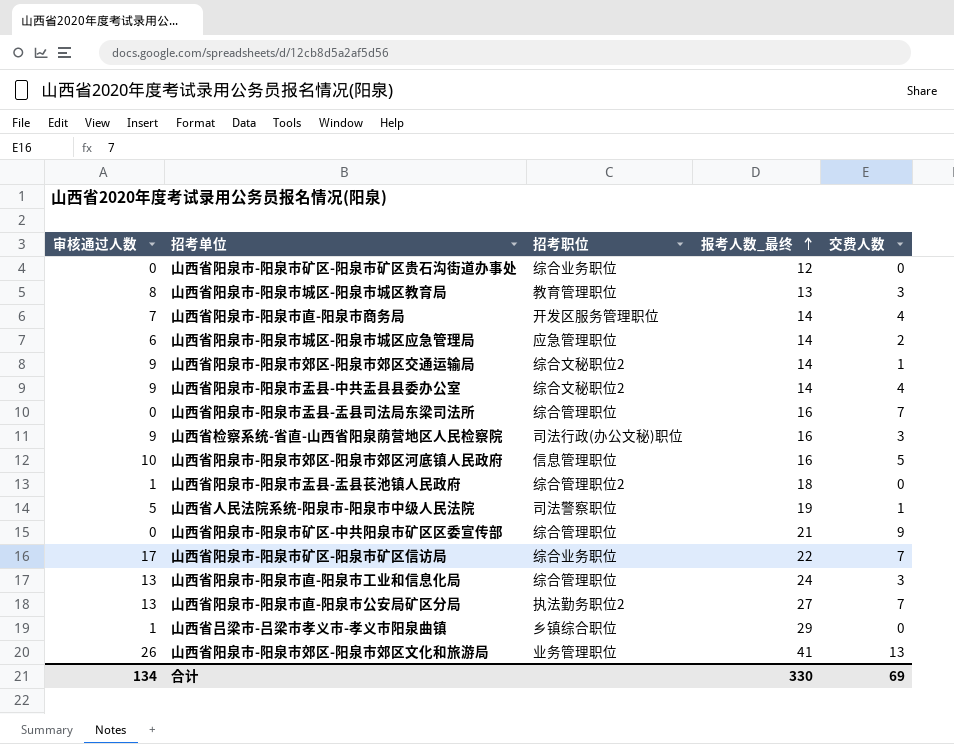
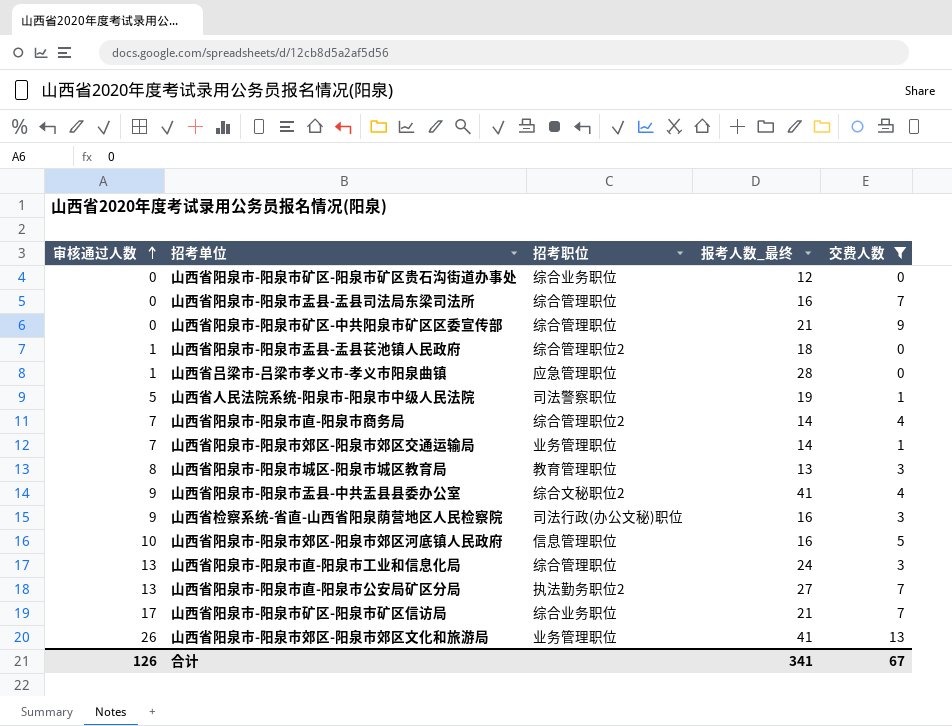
filter: none -> 交费人数 != 2
row order: 报考人数_最终 ascending -> 审核通过人数 ascending
山西省吕梁市-吕梁市孝义市-孝义市阳泉曲镇 | 招考职位: 乡镇综合职位 -> 应急管理职位
山西省吕梁市-吕梁市孝义市-孝义市阳泉曲镇 | 报考人数_最终: 29 -> 28
山西省阳泉市-阳泉市直-阳泉市商务局 | 招考职位: 开发区服务管理职位 -> 综合管理职位2
山西省阳泉市-阳泉市郊区-阳泉市郊区交通运输局 | 审核通过人数: 9 -> 7
山西省阳泉市-阳泉市郊区-阳泉市郊区交通运输局 | 招考职位: 综合文秘职位2 -> 业务管理职位
山西省阳泉市-阳泉市盂县-中共盂县县委办公室 | 报考人数_最终: 14 -> 41
山西省阳泉市-阳泉市矿区-阳泉市矿区信访局 | 报考人数_最终: 22 -> 21
合计 | 审核通过人数: 134 -> 126
合计 | 报考人数_最终: 330 -> 341
合计 | 交费人数: 69 -> 67

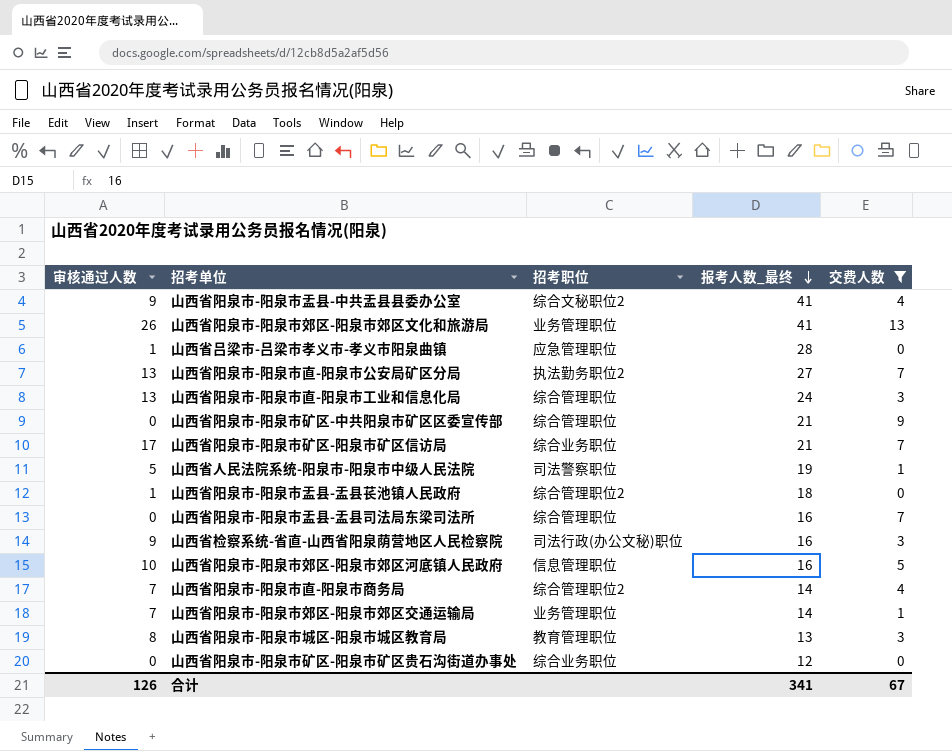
row order: 审核通过人数 ascending -> 报考人数_最终 descending

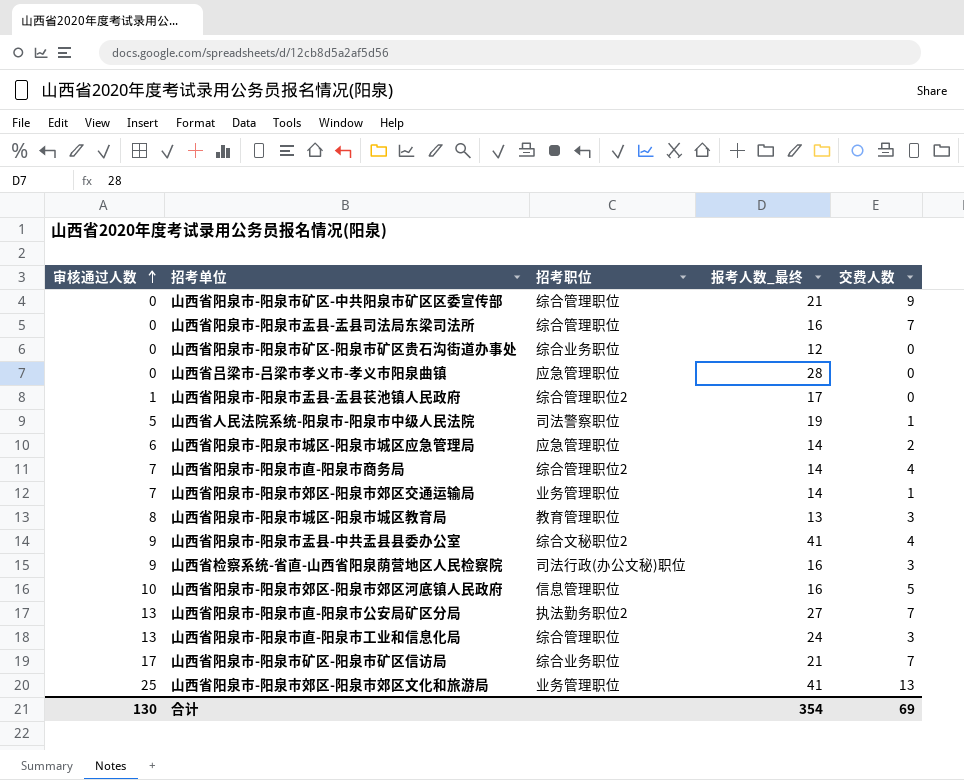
filter: 交费人数 != 2 -> none
row order: 报考人数_最终 descending -> 审核通过人数 ascending
山西省吕梁市-吕梁市孝义市-孝义市阳泉曲镇 | 审核通过人数: 1 -> 0
山西省阳泉市-阳泉市盂县-盂县苌池镇人民政府 | 报考人数_最终: 18 -> 17
山西省阳泉市-阳泉市郊区-阳泉市郊区文化和旅游局 | 审核通过人数: 26 -> 25
合计 | 审核通过人数: 126 -> 130
合计 | 报考人数_最终: 341 -> 354
合计 | 交费人数: 67 -> 69

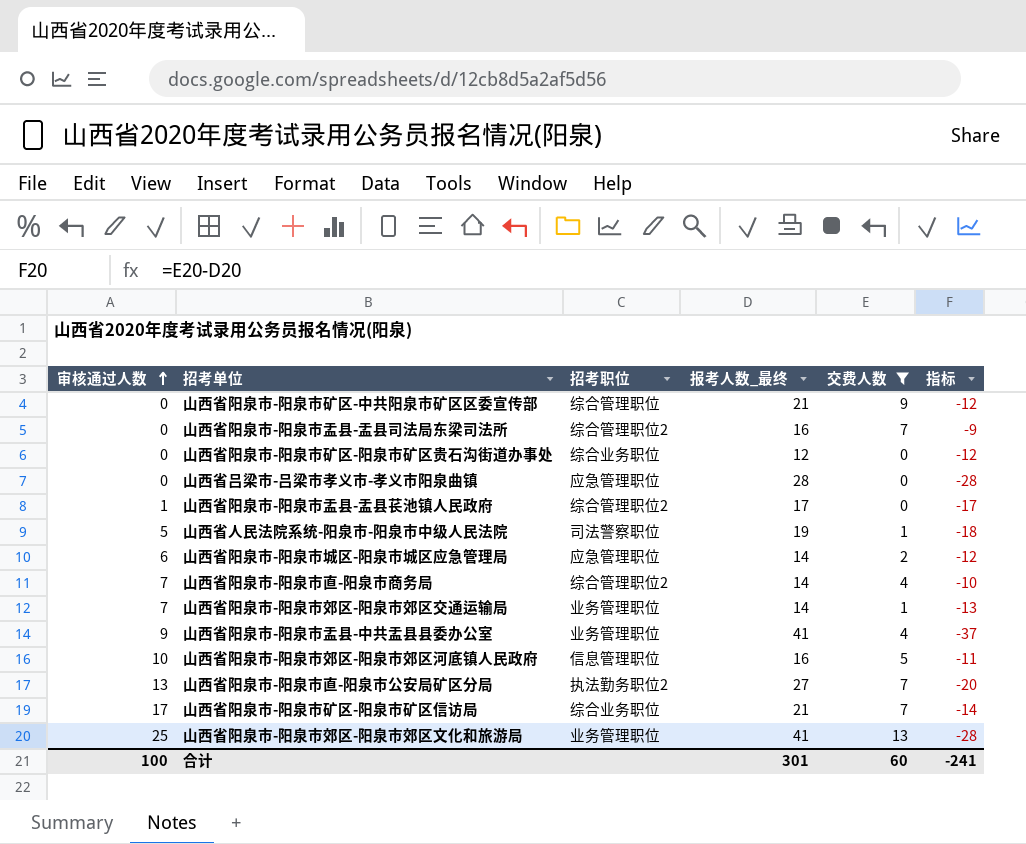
filter: none -> 交费人数 != 3
column 指标 | formula: none -> [交费人数] - [报考人数_最终]
山西省阳泉市-阳泉市盂县-盂县司法局东梁司法所 | 招考职位: 综合管理职位 -> 综合管理职位2
山西省阳泉市-阳泉市盂县-中共盂县县委办公室 | 招考职位: 综合文秘职位2 -> 业务管理职位
合计 | 审核通过人数: 130 -> 100
合计 | 报考人数_最终: 354 -> 301
合计 | 交费人数: 69 -> 60

